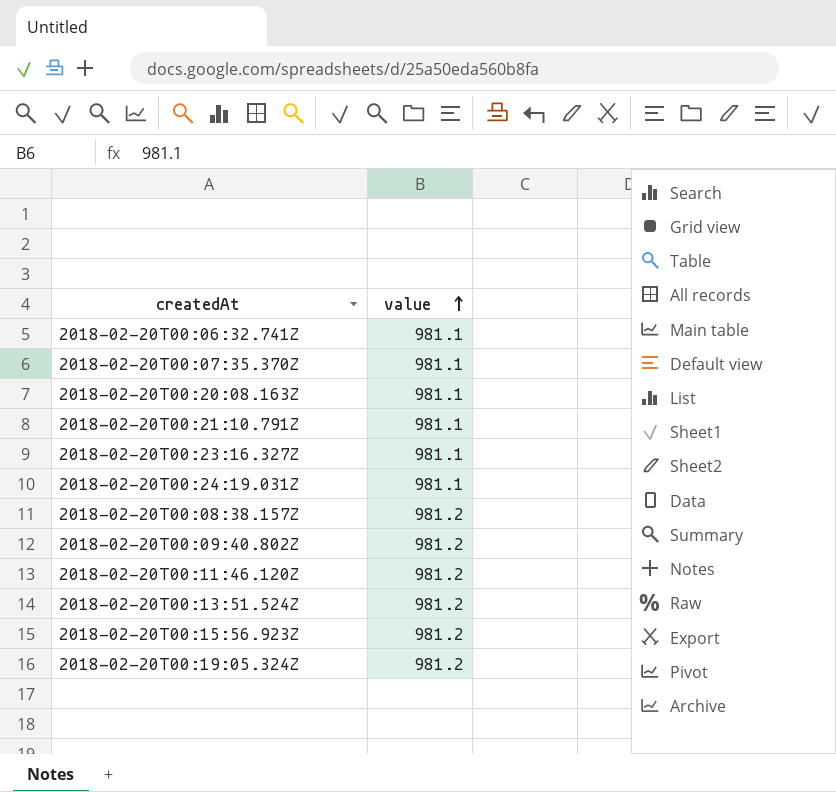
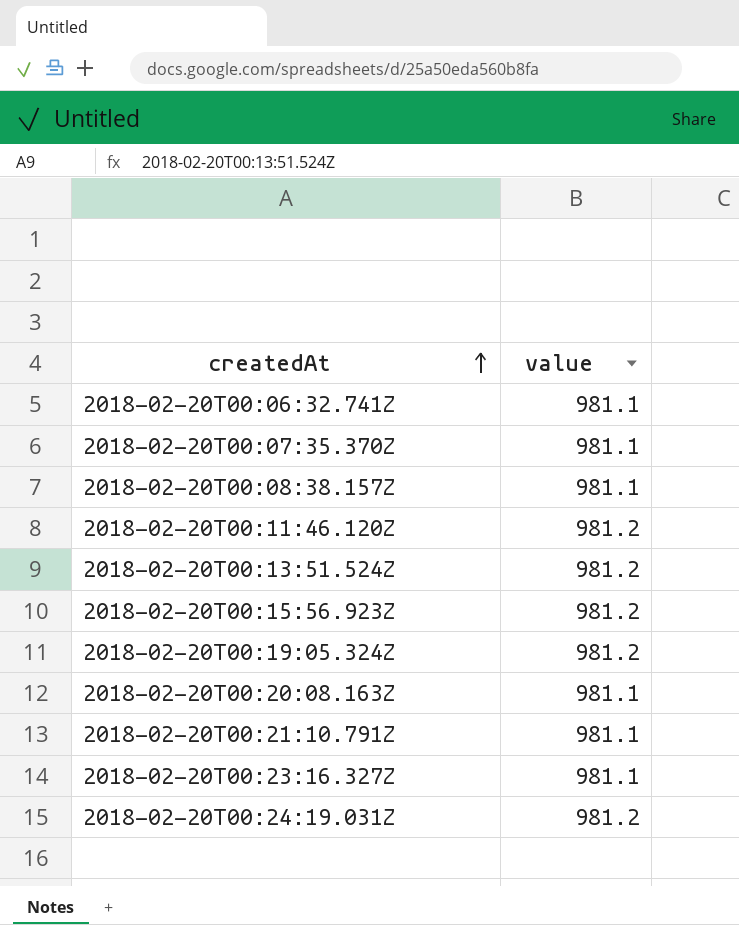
row order: value ascending -> createdAt ascending
row 2018-02-20T00:09:40.802Z: 981.2 -> none
2018-02-20T00:08:38.157Z | value: 981.2 -> 981.1
2018-02-20T00:24:19.031Z | value: 981.1 -> 981.2

